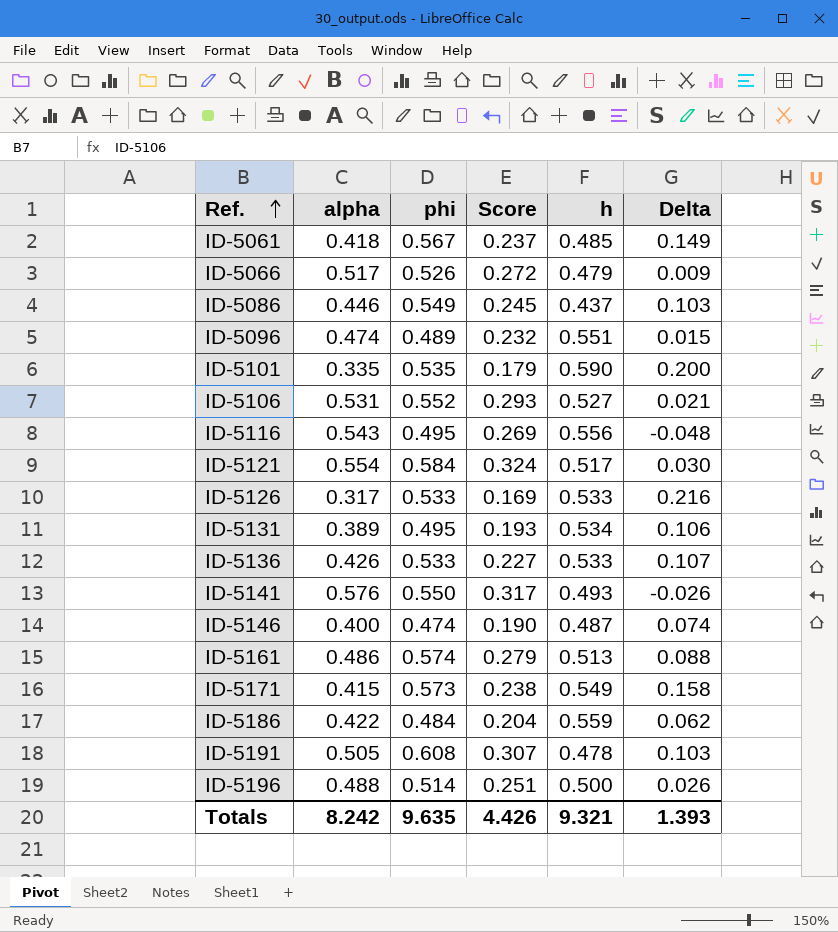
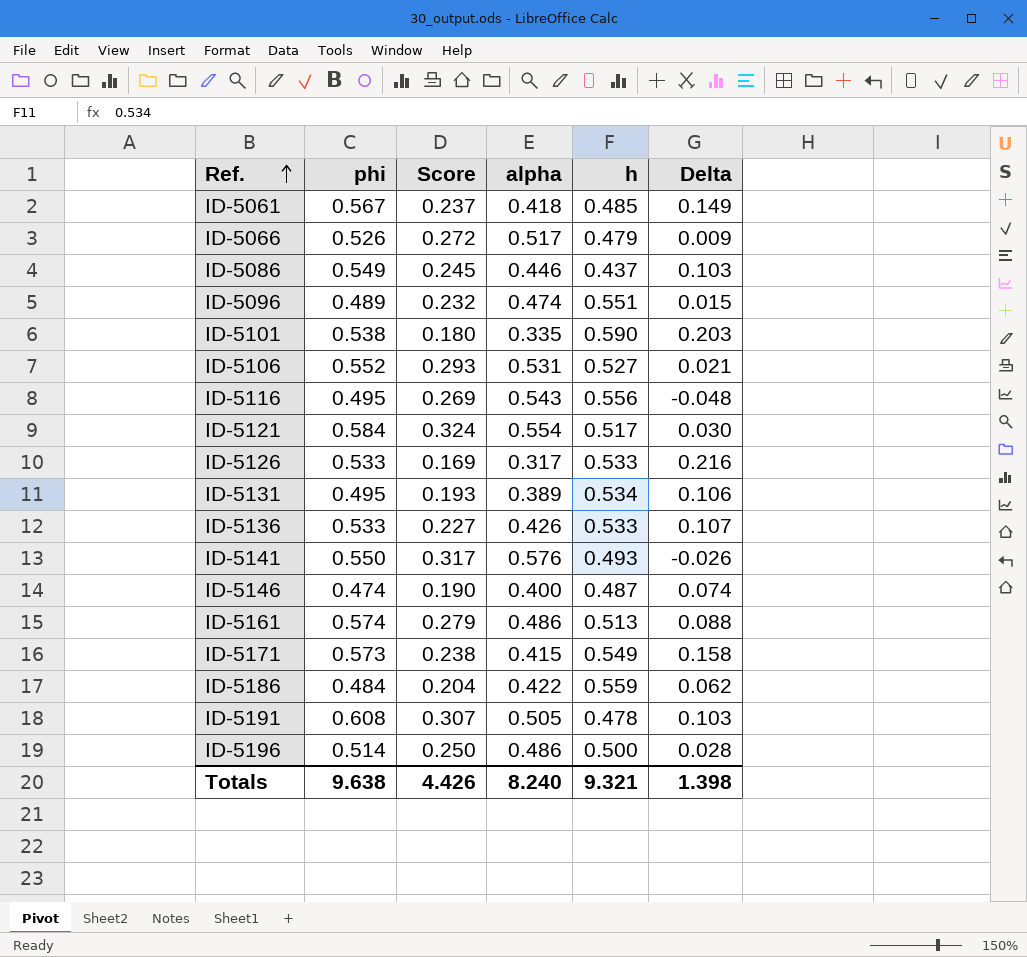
column alpha | position: 2 -> 4
ID-5101 | phi: 0.535 -> 0.538
ID-5101 | Score: 0.179 -> 0.180
ID-5101 | Delta: 0.200 -> 0.203
ID-5196 | Score: 0.251 -> 0.250
ID-5196 | alpha: 0.488 -> 0.486
ID-5196 | Delta: 0.026 -> 0.028
Totals | phi: 9.635 -> 9.638
Totals | alpha: 8.242 -> 8.240
Totals | Delta: 1.393 -> 1.398

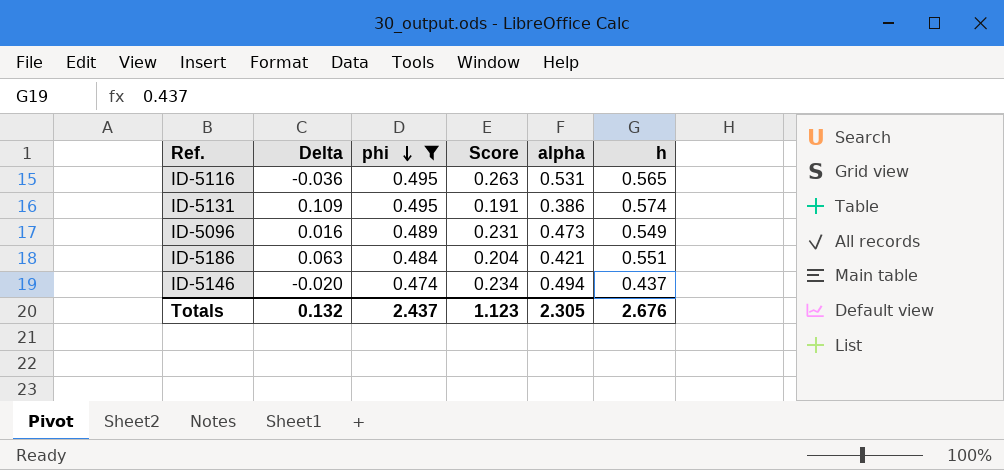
filter: none -> phi <= 0.495
row order: Ref. ascending -> phi descending
column Delta | position: 6 -> 2
ID-5116 | Delta: -0.048 -> -0.036
ID-5116 | Score: 0.269 -> 0.263
ID-5116 | alpha: 0.543 -> 0.531
ID-5116 | h: 0.556 -> 0.565
ID-5131 | Delta: 0.106 -> 0.109
ID-5131 | Score: 0.193 -> 0.191
ID-5131 | alpha: 0.389 -> 0.386
ID-5131 | h: 0.534 -> 0.574
ID-5096 | Delta: 0.015 -> 0.016
ID-5096 | Score: 0.232 -> 0.231
ID-5096 | alpha: 0.474 -> 0.473
ID-5096 | h: 0.551 -> 0.549
ID-5186 | Delta: 0.062 -> 0.063
ID-5186 | alpha: 0.422 -> 0.421
ID-5186 | h: 0.559 -> 0.551
ID-5146 | Delta: 0.074 -> -0.020
ID-5146 | Score: 0.190 -> 0.234
ID-5146 | alpha: 0.400 -> 0.494
ID-5146 | h: 0.487 -> 0.437
Totals | Delta: 1.398 -> 0.132
Totals | phi: 9.638 -> 2.437
Totals | Score: 4.426 -> 1.123
Totals | alpha: 8.240 -> 2.305
Totals | h: 9.321 -> 2.676

